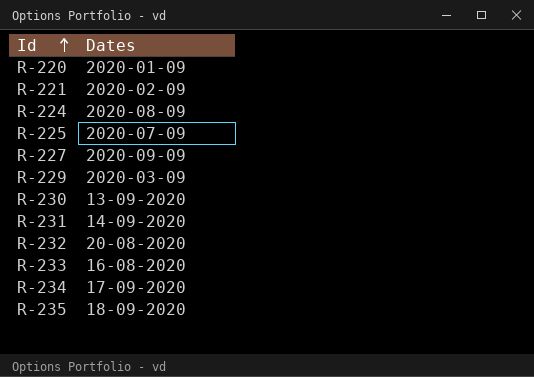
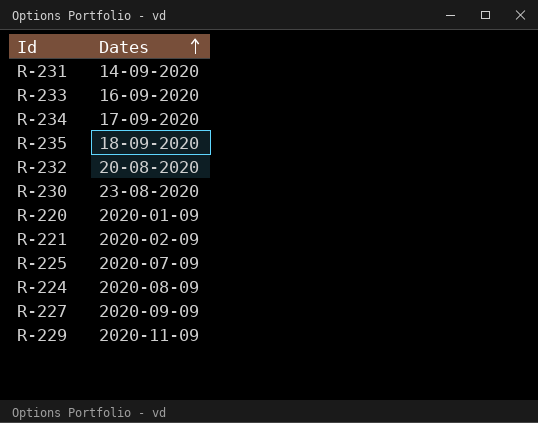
row order: Id ascending -> Dates ascending
R-233 | Dates: 16-08-2020 -> 16-09-2020
R-230 | Dates: 13-09-2020 -> 23-08-2020
R-229 | Dates: 2020-03-09 -> 2020-11-09

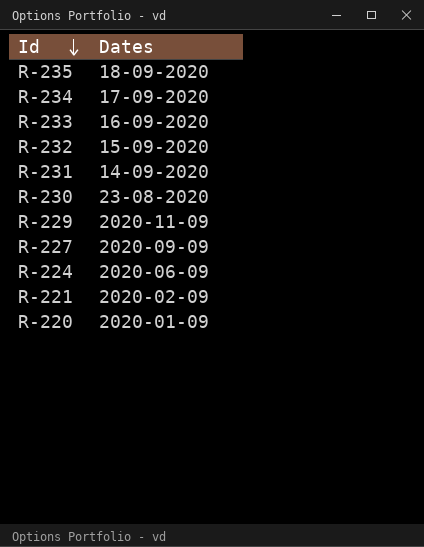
row order: Dates ascending -> Id descending
row R-225: 2020-07-09 -> none
R-232 | Dates: 20-08-2020 -> 15-09-2020
R-224 | Dates: 2020-08-09 -> 2020-06-09

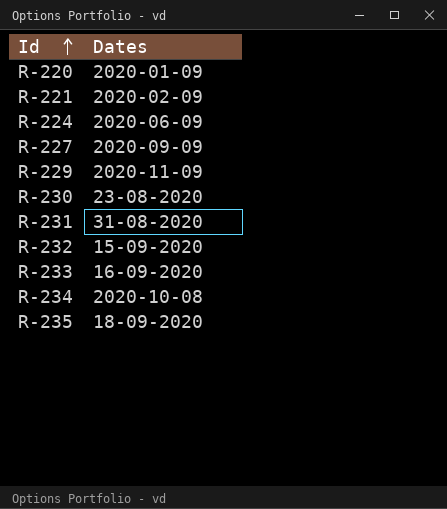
row order: Id descending -> Id ascending
R-231 | Dates: 14-09-2020 -> 31-08-2020
R-234 | Dates: 17-09-2020 -> 2020-10-08

